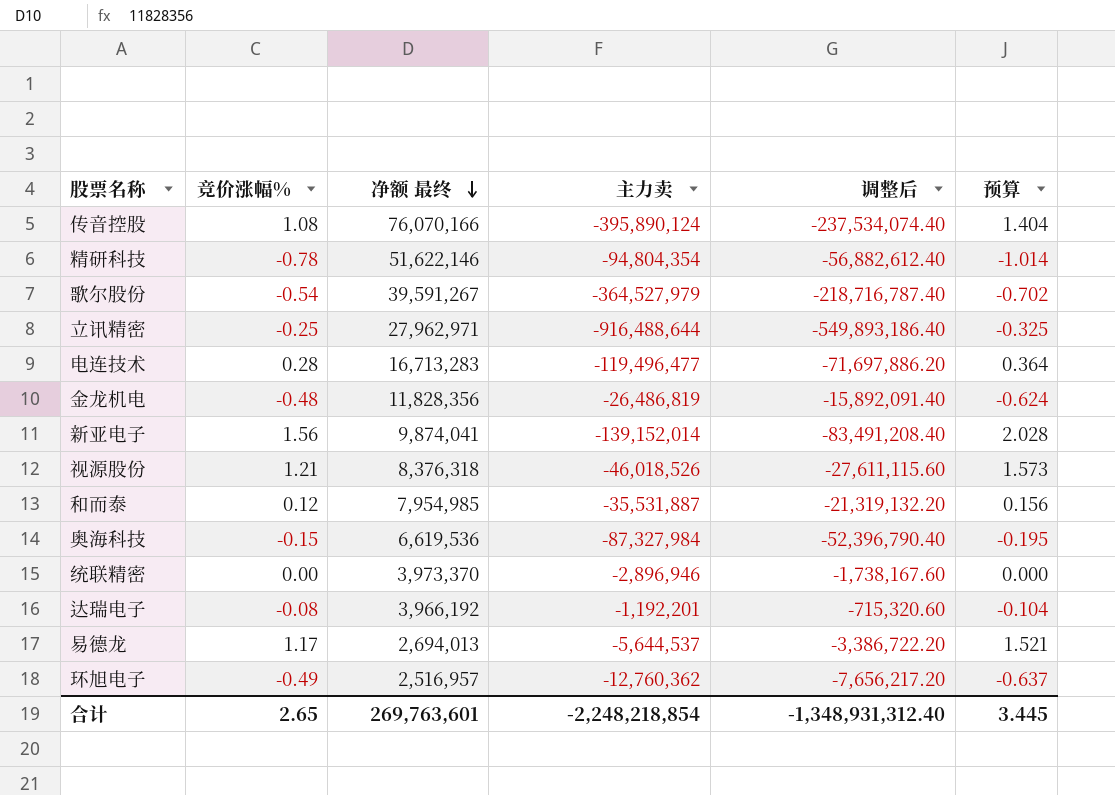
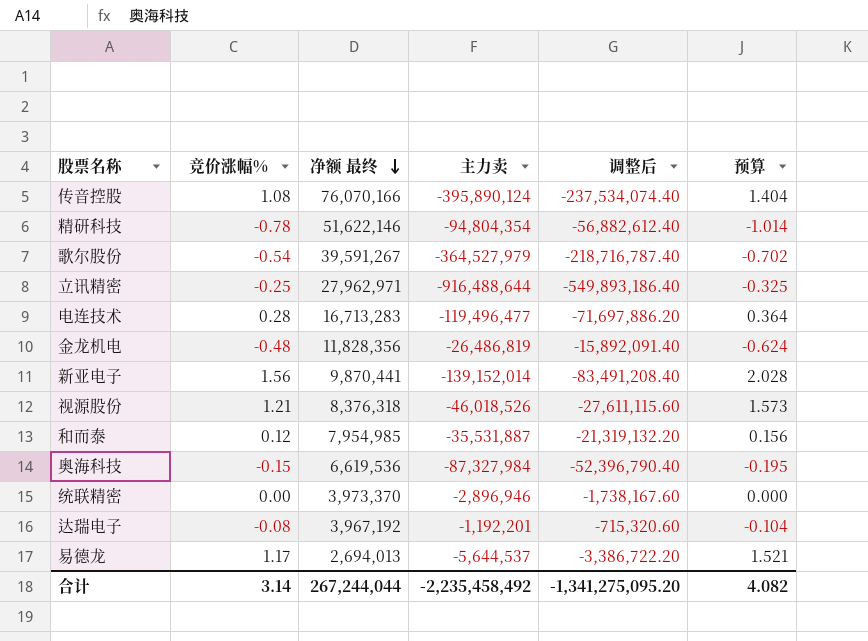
row 环旭电子: -0.49 | 2,516,957 | -12,760,362 | -7,656,217.20 | -0.637 -> none
新亚电子 | 净额 最终: 9,874,041 -> 9,870,441
达瑞电子 | 净额 最终: 3,966,192 -> 3,967,192
合计 | 竞价涨幅%: 2.65 -> 3.14
合计 | 净额 最终: 269,763,601 -> 267,244,044
合计 | 主力卖: -2,248,218,854 -> -2,235,458,492
合计 | 调整后: -1,348,931,312.40 -> -1,341,275,095.20
合计 | 预算: 3.445 -> 4.082

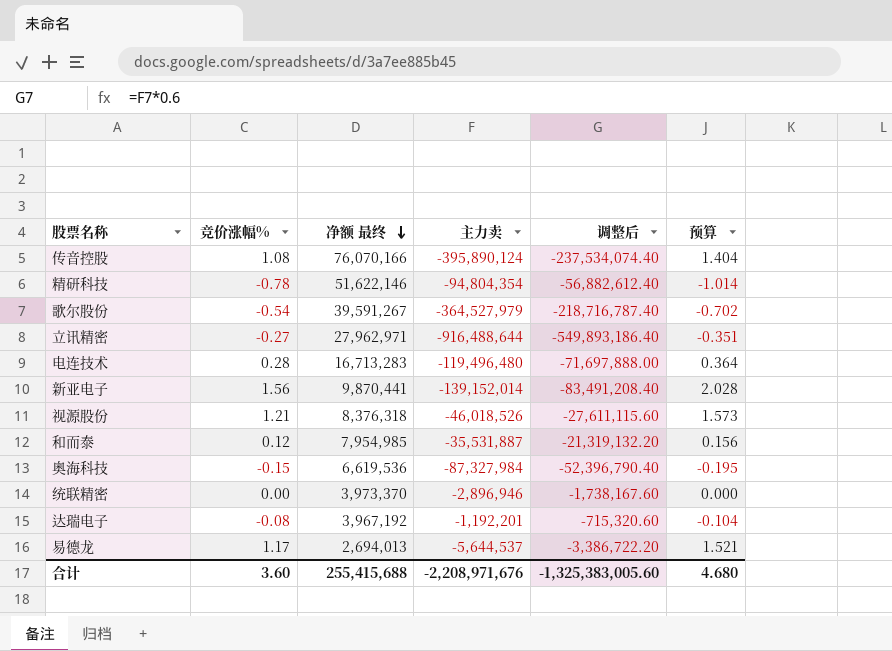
row 金龙机电: -0.48 | 11,828,356 | -26,486,819 | -15,892,091.40 | -0.624 -> none
立讯精密 | 竞价涨幅%: -0.25 -> -0.27
立讯精密 | 预算: -0.325 -> -0.351
电连技术 | 主力卖: -119,496,477 -> -119,496,480
电连技术 | 调整后: -71,697,886.20 -> -71,697,888.00
合计 | 竞价涨幅%: 3.14 -> 3.60
合计 | 净额 最终: 267,244,044 -> 255,415,688
合计 | 主力卖: -2,235,458,492 -> -2,208,971,676
合计 | 调整后: -1,341,275,095.20 -> -1,325,383,005.60
合计 | 预算: 4.082 -> 4.680

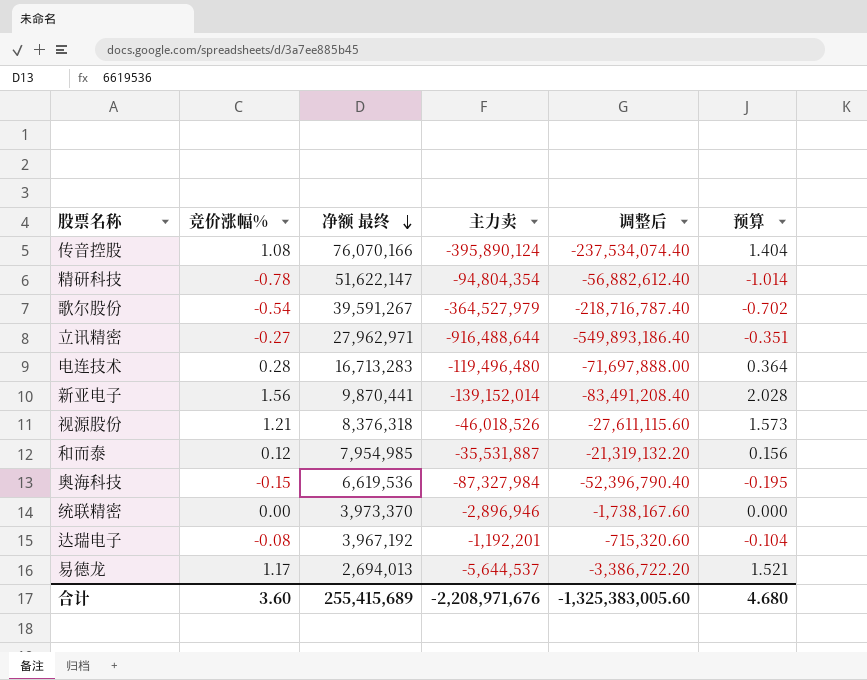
精研科技 | 净额 最终: 51,622,146 -> 51,622,147
合计 | 净额 最终: 255,415,688 -> 255,415,689

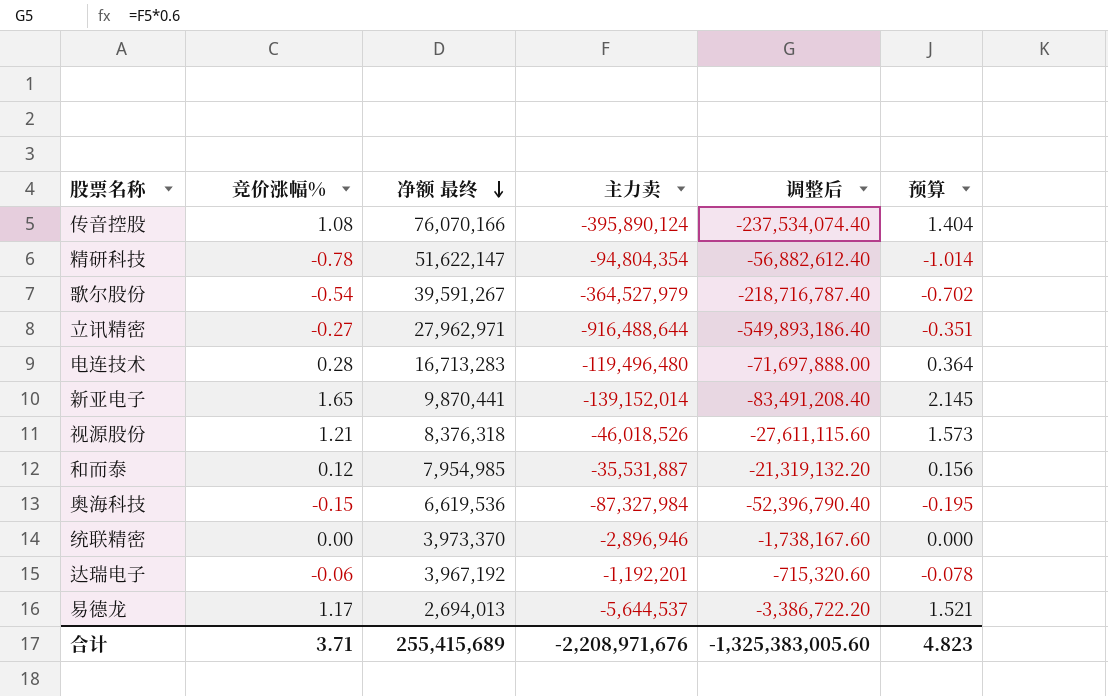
新亚电子 | 竞价涨幅%: 1.56 -> 1.65
新亚电子 | 预算: 2.028 -> 2.145
达瑞电子 | 竞价涨幅%: -0.08 -> -0.06
达瑞电子 | 预算: -0.104 -> -0.078
合计 | 竞价涨幅%: 3.60 -> 3.71
合计 | 预算: 4.680 -> 4.823

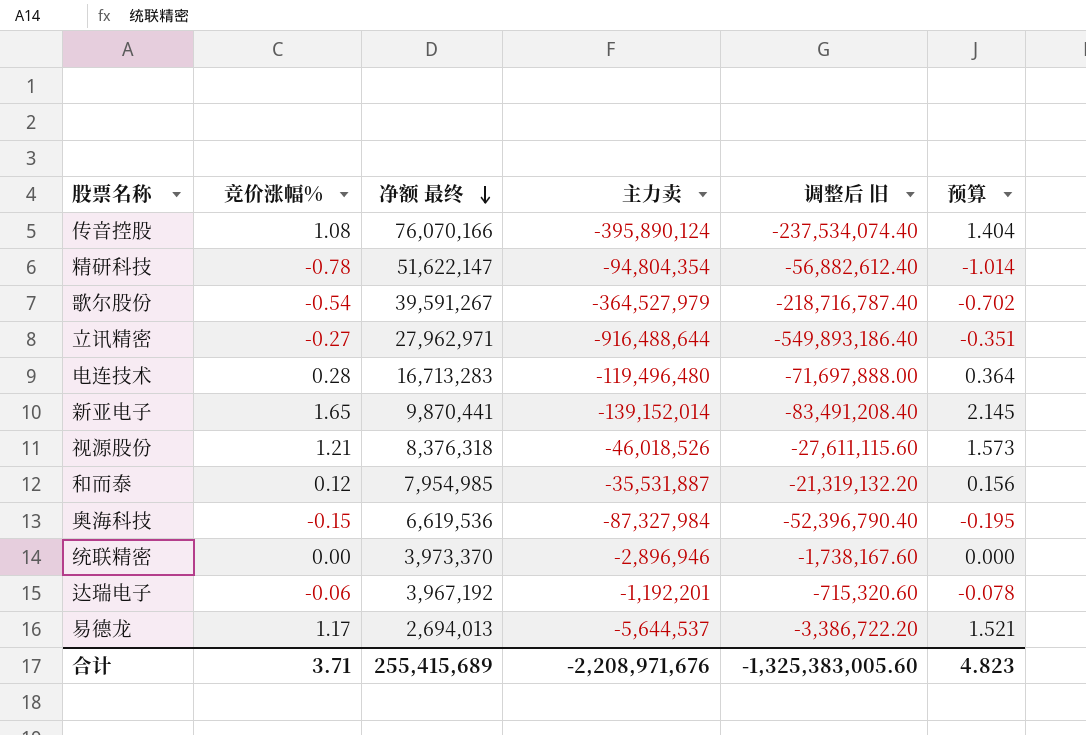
column name: 调整后 -> 调整后 旧

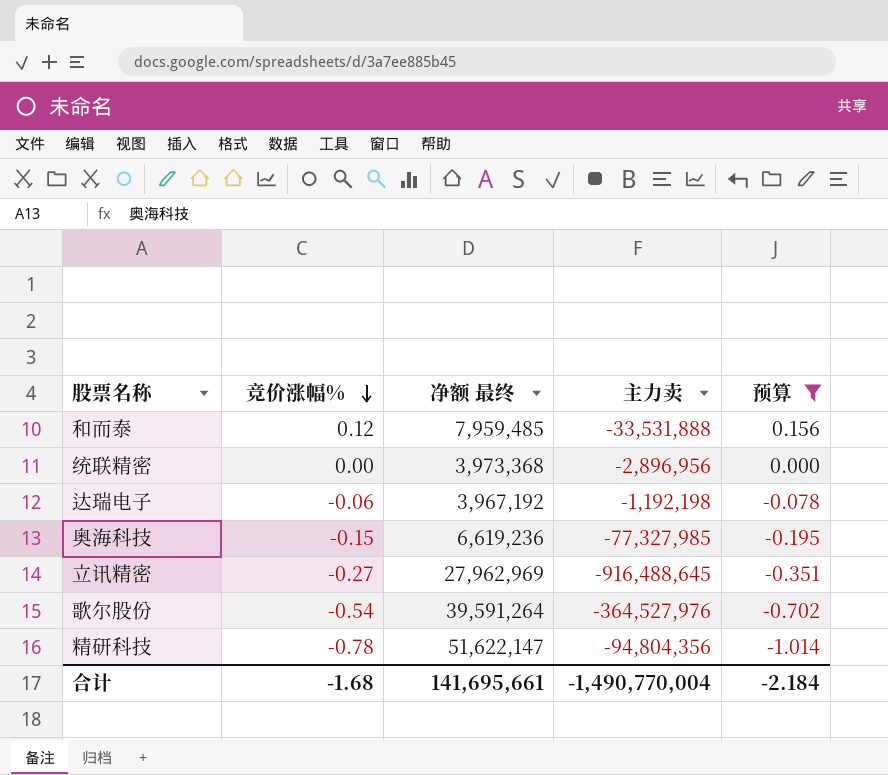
filter: none -> 预算 <= 0.156
row order: 净额 最终 descending -> 竞价涨幅% descending
column 调整后 旧 | formula: [主力卖] * 0.6 -> none
和而泰 | 净额 最终: 7,954,985 -> 7,959,485
和而泰 | 主力卖: -35,531,887 -> -33,531,888
统联精密 | 净额 最终: 3,973,370 -> 3,973,368
统联精密 | 主力卖: -2,896,946 -> -2,896,956
达瑞电子 | 主力卖: -1,192,201 -> -1,192,198
奥海科技 | 净额 最终: 6,619,536 -> 6,619,236
奥海科技 | 主力卖: -87,327,984 -> -77,327,985
立讯精密 | 净额 最终: 27,962,971 -> 27,962,969
立讯精密 | 主力卖: -916,488,644 -> -916,488,645
歌尔股份 | 净额 最终: 39,591,267 -> 39,591,264
歌尔股份 | 主力卖: -364,527,979 -> -364,527,976
精研科技 | 主力卖: -94,804,354 -> -94,804,356
合计 | 竞价涨幅%: 3.71 -> -1.68
合计 | 净额 最终: 255,415,689 -> 141,695,661
合计 | 主力卖: -2,208,971,676 -> -1,490,770,004
合计 | 预算: 4.823 -> -2.184

